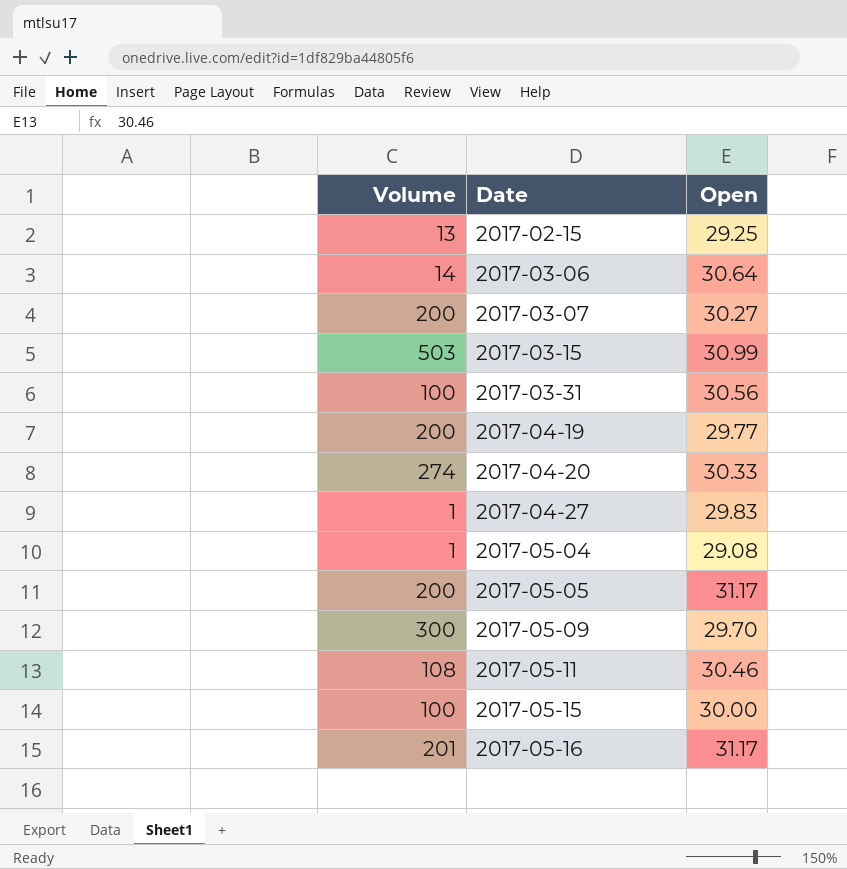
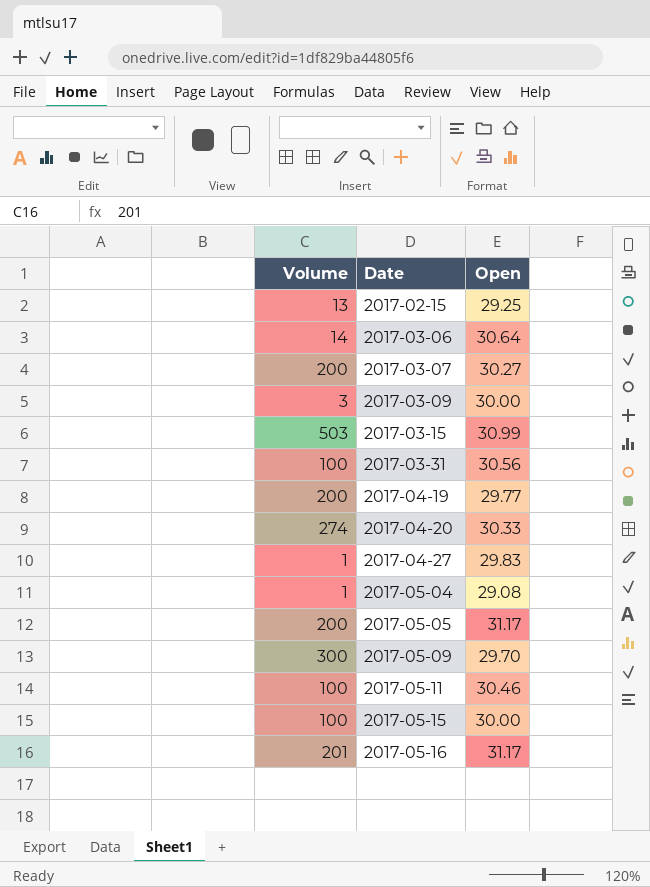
row 2017-03-09: none -> 3 | 30.00
2017-05-11 | Volume: 108 -> 100

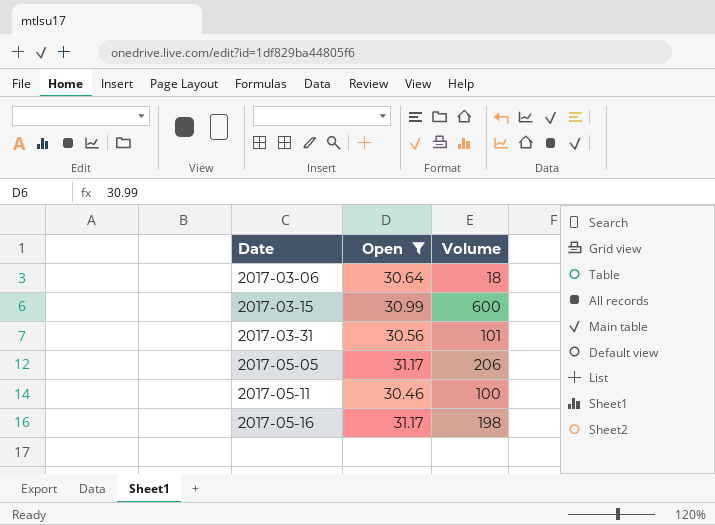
filter: none -> Open >= 30.46
column Volume | position: 1 -> 3
2017-03-06 | Volume: 14 -> 18
2017-03-15 | Volume: 503 -> 600
2017-03-31 | Volume: 100 -> 101
2017-05-05 | Volume: 200 -> 206
2017-05-16 | Volume: 201 -> 198

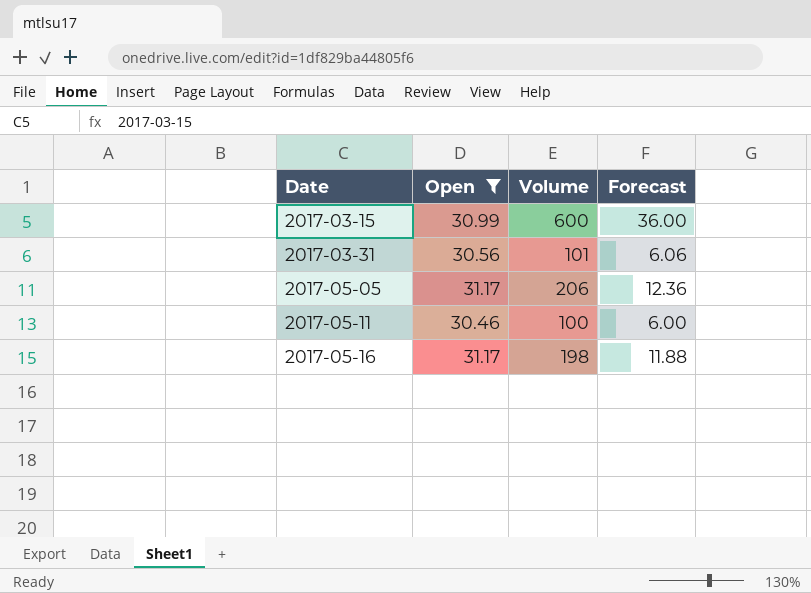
column Forecast | formula: none -> [Volume] * 0.06
row 2017-03-06: 30.64 | 18 -> none

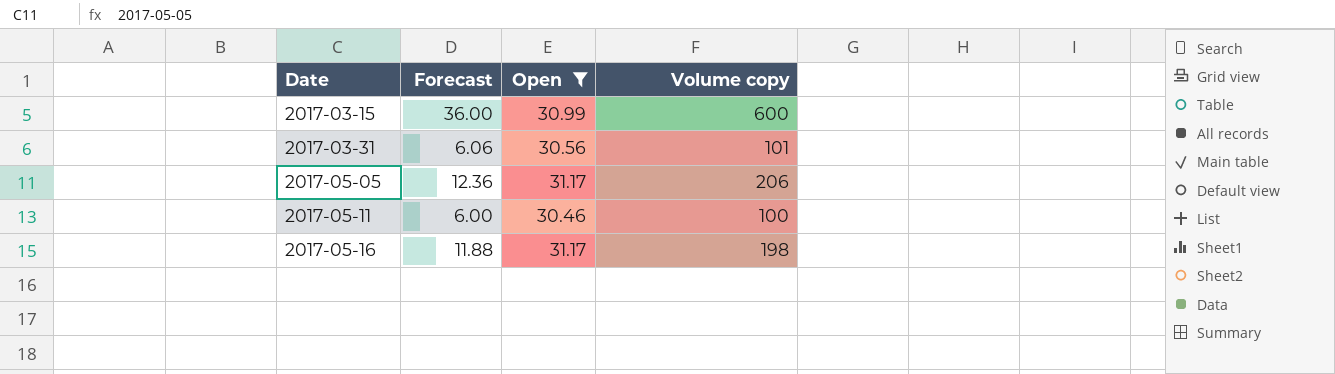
column Forecast | position: 4 -> 2
column name: Volume -> Volume copy

